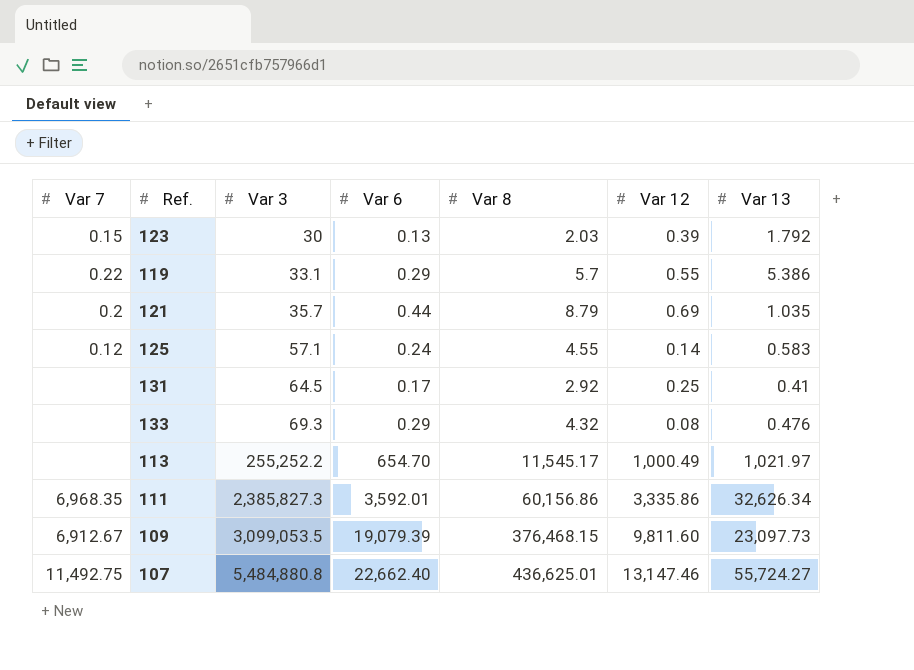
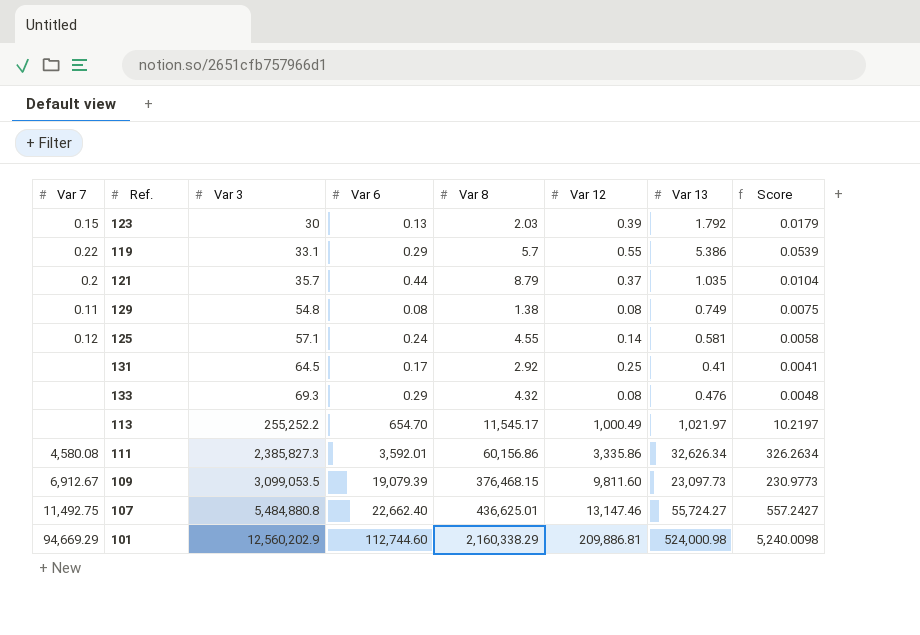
column Score | formula: none -> [Var 13] * 0.01
121 | Var 12: 0.69 -> 0.37
row 129: none -> 0.11 | 54.8 | 0.08 | 1.38 | 0.08 | 0.749 | 0.0075
125 | Var 13: 0.583 -> 0.581
111 | Var 7: 6,968.35 -> 4,580.08
row 101: none -> 94,669.29 | 12,560,202.9 | 112,744.60 | 2,160,338.29 | 209,886.81 | 524,000.98 | 5,240.0098

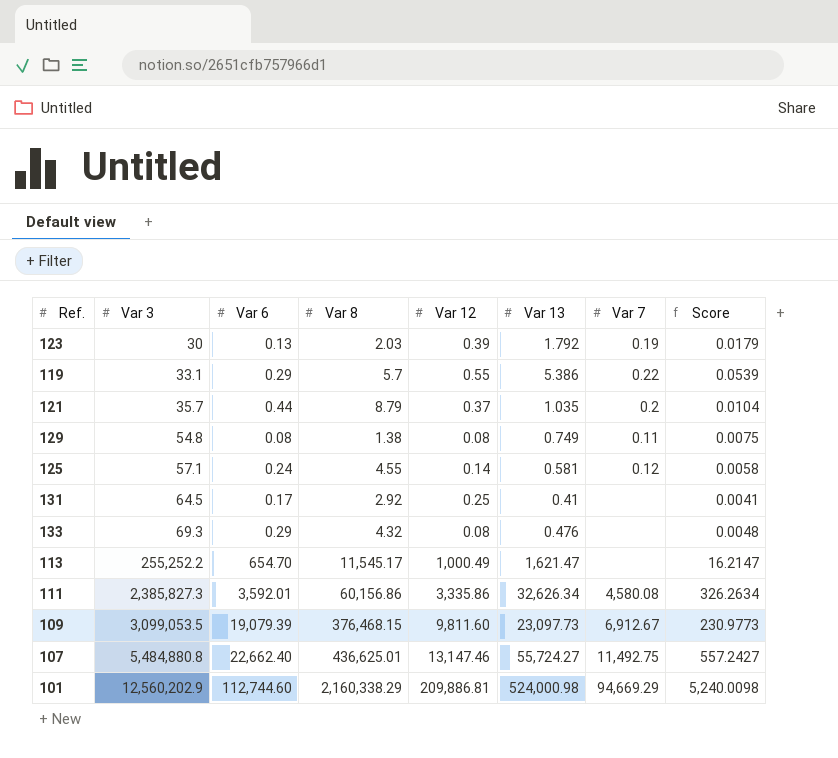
column Var 7 | position: 1 -> 7
123 | Var 7: 0.15 -> 0.19
113 | Var 13: 1,021.97 -> 1,621.47
113 | Score: 10.2197 -> 16.2147

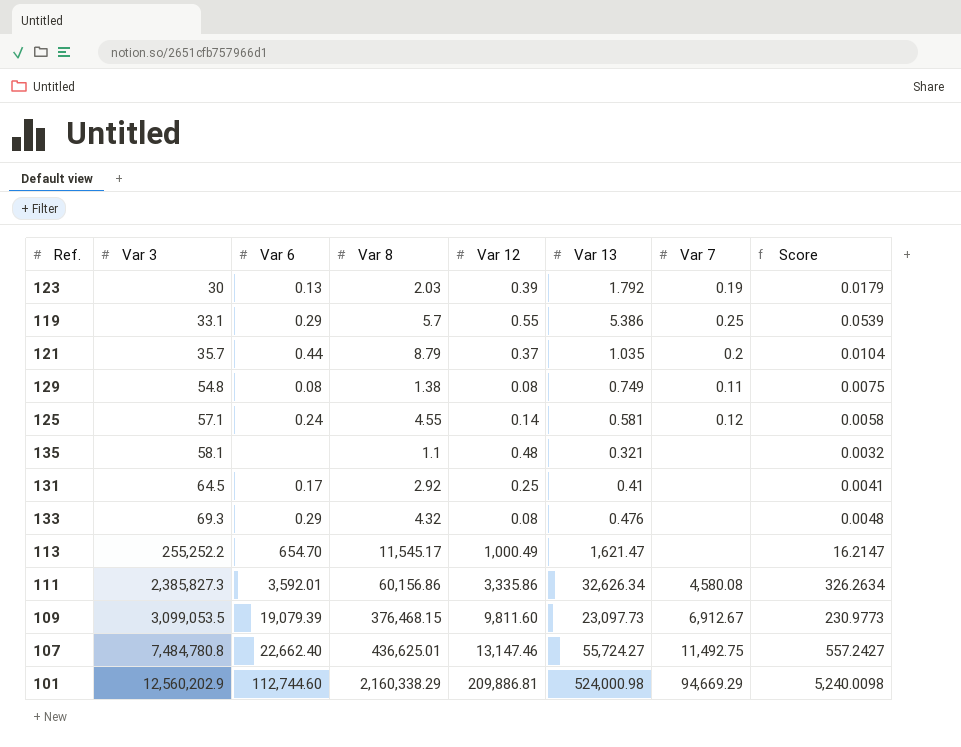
119 | Var 7: 0.22 -> 0.25
row 135: none -> 58.1 | none | 1.1 | 0.48 | 0.321 | none | 0.0032
107 | Var 3: 5,484,880.8 -> 7,484,780.8

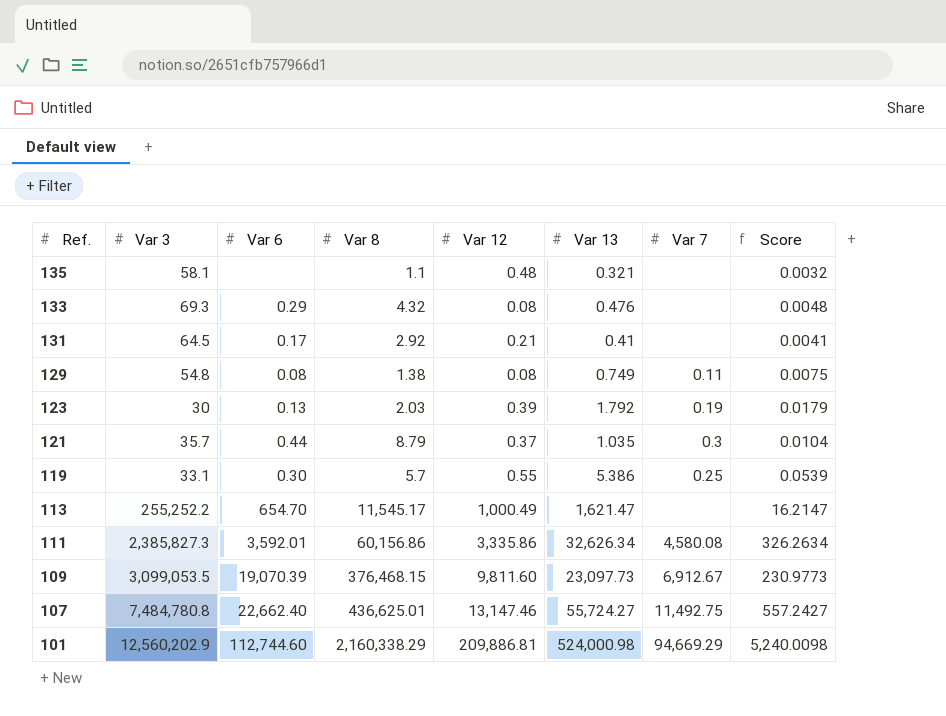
row order: Var 3 ascending -> Ref. descending
row 125: 57.1 | 0.24 | 4.55 | 0.14 | 0.581 | 0.12 | 0.0058 -> none
131 | Var 12: 0.25 -> 0.21
121 | Var 7: 0.2 -> 0.3
119 | Var 6: 0.29 -> 0.30
109 | Var 6: 19,079.39 -> 19,070.39

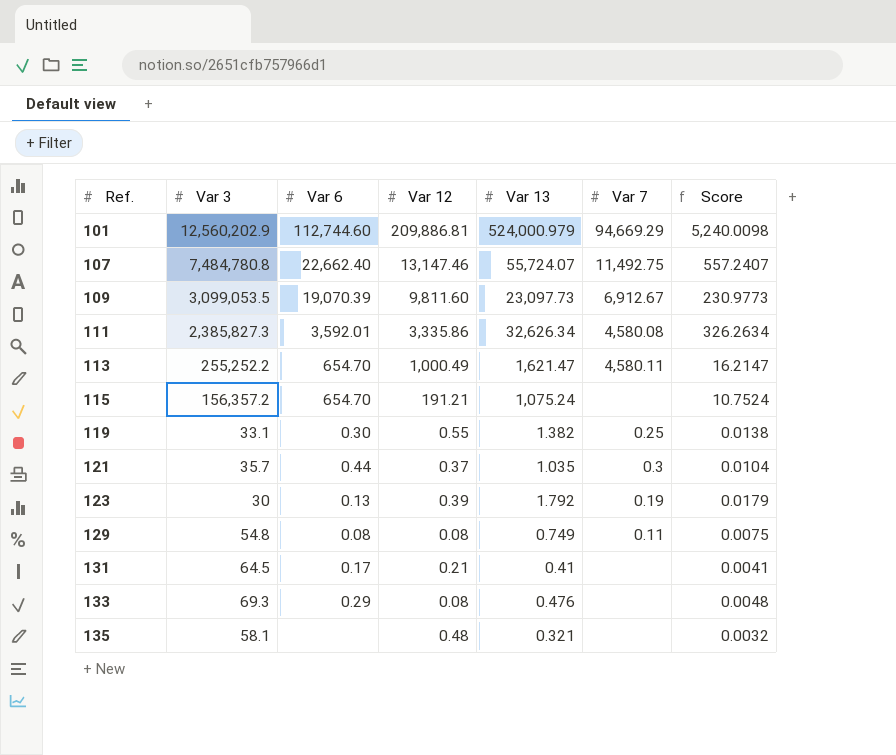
row order: Ref. descending -> Ref. ascending
column Var 8 | position: 4 -> none
101 | Var 13: 524,000.98 -> 524,000.979
107 | Var 13: 55,724.27 -> 55,724.07
107 | Score: 557.2427 -> 557.2407
113 | Var 7: none -> 4,580.11
row 115: none -> 156,357.2 | 654.70 | 191.21 | 1,075.24 | none | 10.7524
119 | Var 13: 5.386 -> 1.382
119 | Score: 0.0539 -> 0.0138

